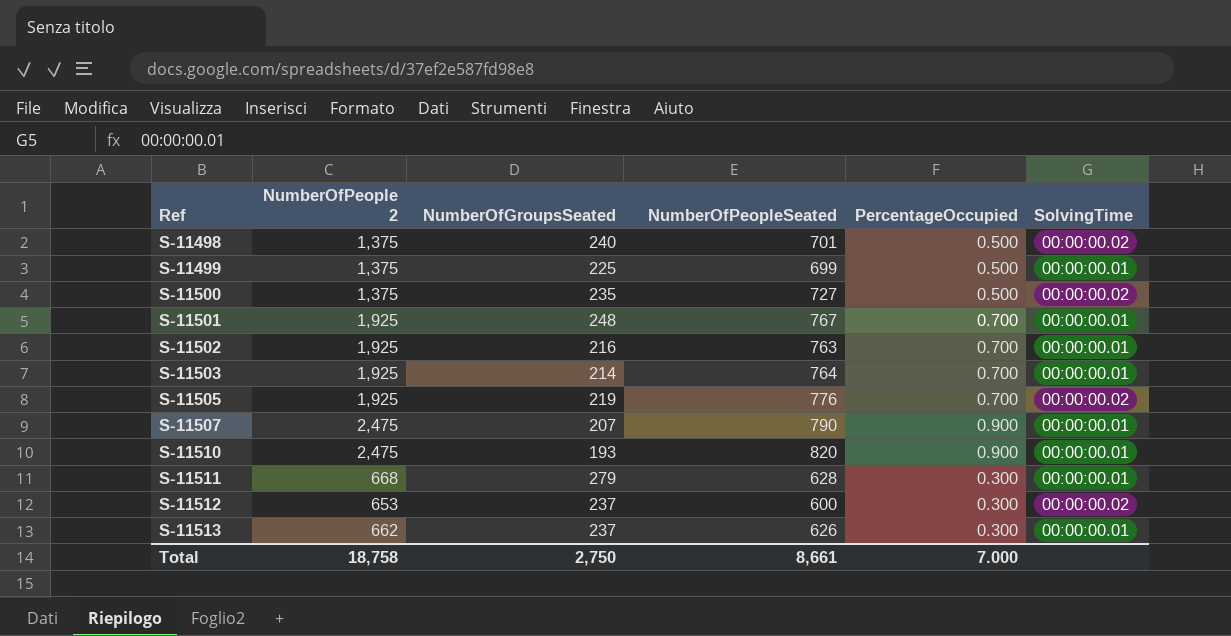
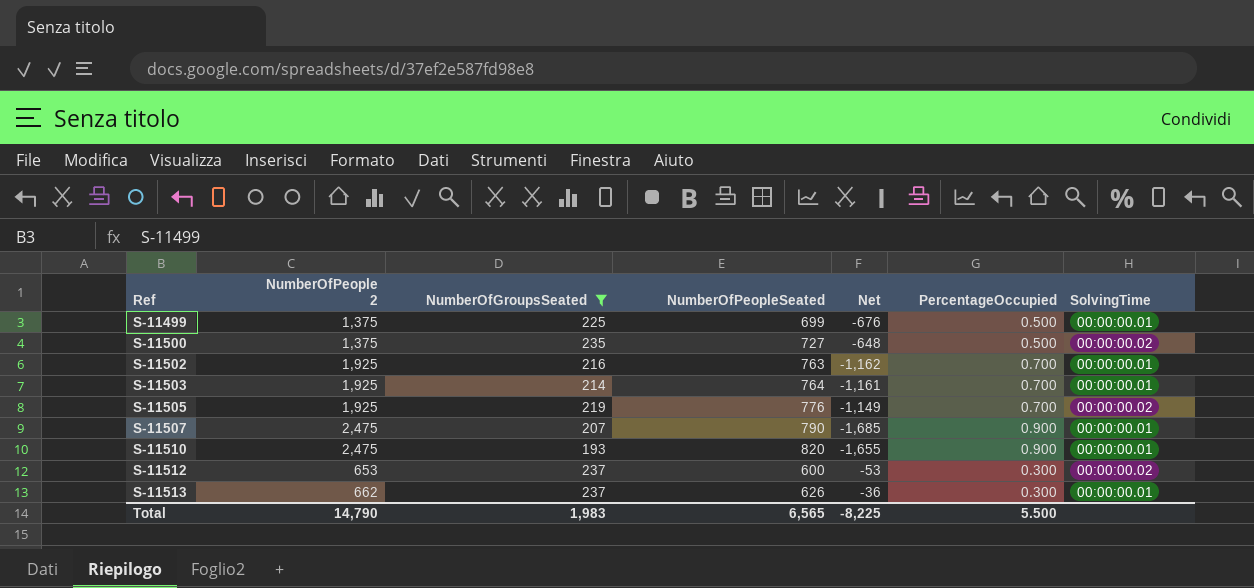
filter: none -> NumberOfGroupsSeated <= 237
column Net | formula: none -> [NumberOfPeopleSeated] - [NumberOfPeople 2]
Total | NumberOfPeople 2: 18,758 -> 14,790
Total | NumberOfGroupsSeated: 2,750 -> 1,983
Total | NumberOfPeopleSeated: 8,661 -> 6,565
Total | PercentageOccupied: 7.000 -> 5.500

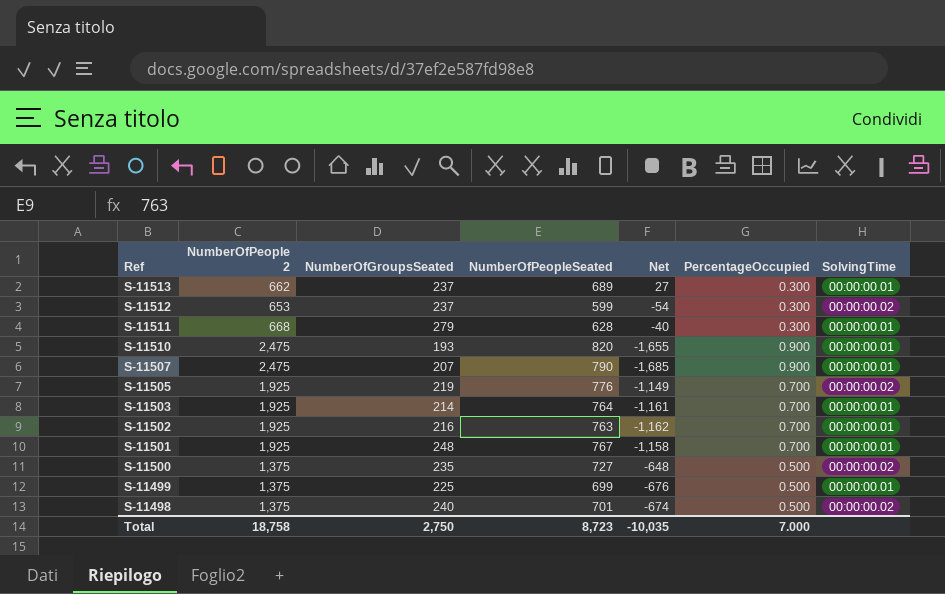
filter: NumberOfGroupsSeated <= 237 -> none
row order: Ref ascending -> Ref descending
S-11513 | NumberOfPeopleSeated: 626 -> 689
S-11513 | Net: -36 -> 27
S-11512 | NumberOfPeopleSeated: 600 -> 599
S-11512 | Net: -53 -> -54
Total | NumberOfPeople 2: 14,790 -> 18,758
Total | NumberOfGroupsSeated: 1,983 -> 2,750
Total | NumberOfPeopleSeated: 6,565 -> 8,723
Total | Net: -8,225 -> -10,035
Total | PercentageOccupied: 5.500 -> 7.000

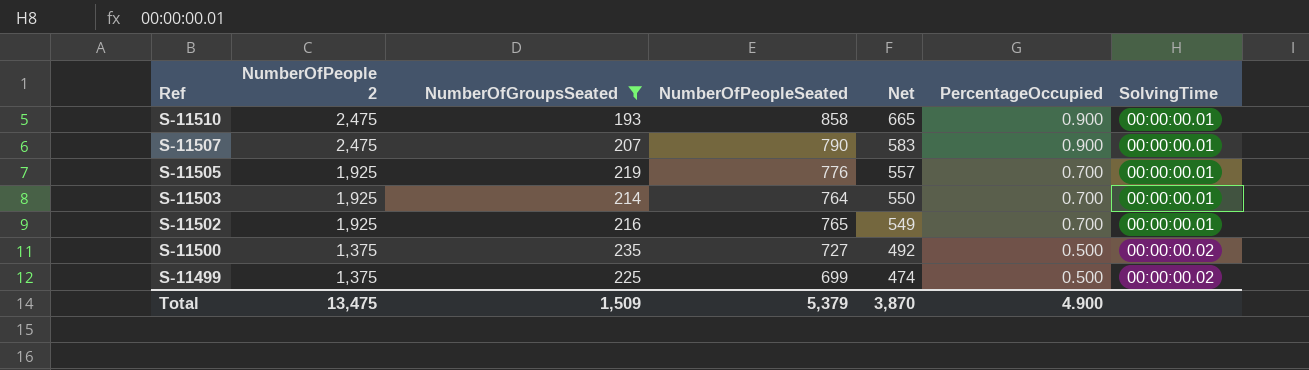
filter: none -> NumberOfGroupsSeated <= 235
column Net | formula: [NumberOfPeopleSeated] - [NumberOfPeople 2] -> [NumberOfPeopleSeated] - [NumberOfGroupsSeated]
S-11510 | NumberOfPeopleSeated: 820 -> 858
S-11505 | SolvingTime: 00:00:00.02 -> 00:00:00.01
S-11502 | NumberOfPeopleSeated: 763 -> 765
S-11499 | SolvingTime: 00:00:00.01 -> 00:00:00.02
Total | NumberOfPeople 2: 18,758 -> 13,475
Total | NumberOfGroupsSeated: 2,750 -> 1,509
Total | NumberOfPeopleSeated: 8,723 -> 5,379
Total | Net: -10,035 -> 3,870
Total | PercentageOccupied: 7.000 -> 4.900

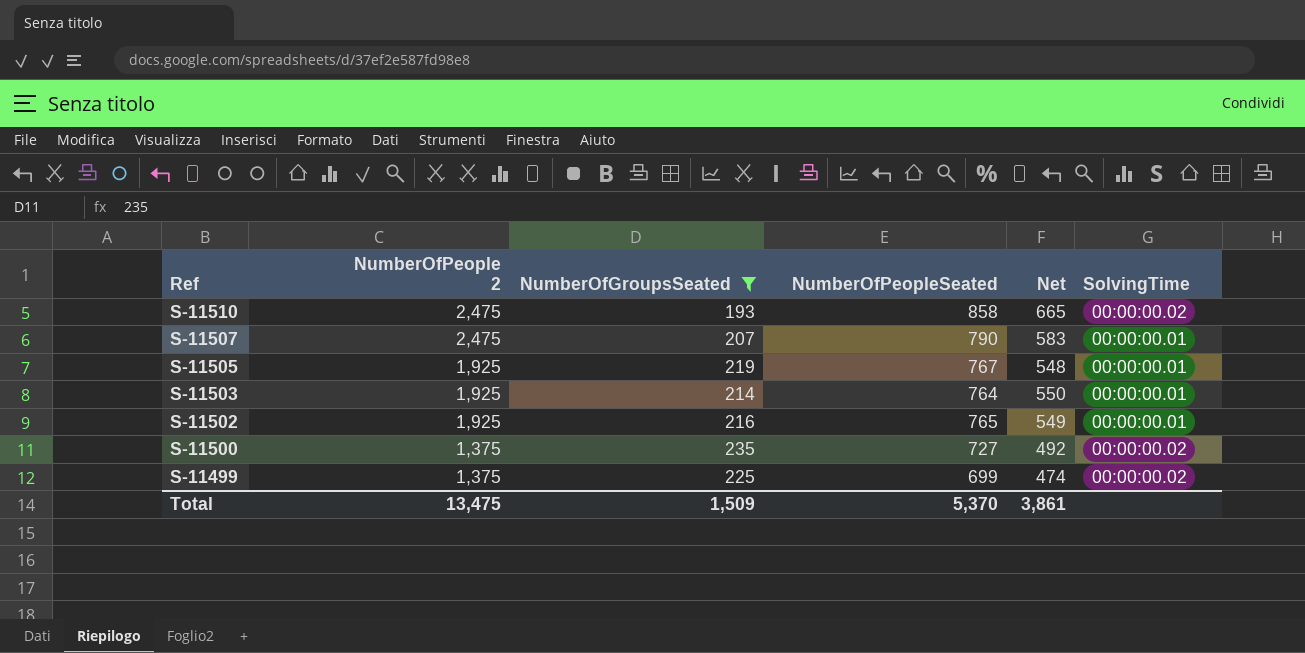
column PercentageOccupied | position: 6 -> none
S-11510 | SolvingTime: 00:00:00.01 -> 00:00:00.02
S-11505 | NumberOfPeopleSeated: 776 -> 767
S-11505 | Net: 557 -> 548
Total | NumberOfPeopleSeated: 5,379 -> 5,370
Total | Net: 3,870 -> 3,861

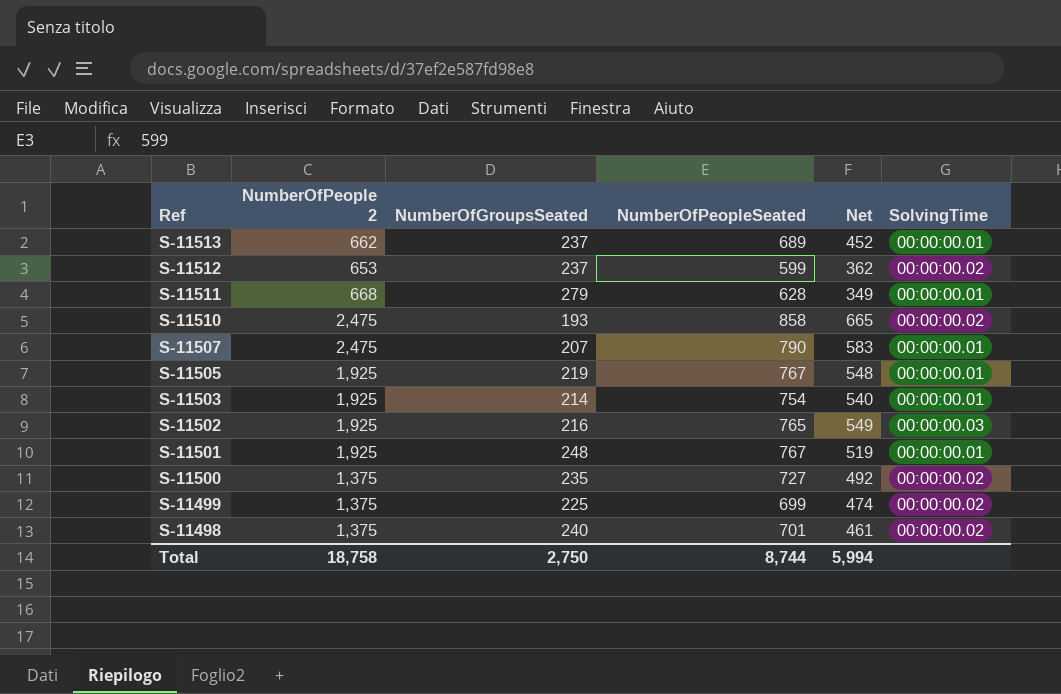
filter: NumberOfGroupsSeated <= 235 -> none
S-11503 | NumberOfPeopleSeated: 764 -> 754
S-11503 | Net: 550 -> 540
S-11502 | SolvingTime: 00:00:00.01 -> 00:00:00.03
Total | NumberOfPeople 2: 13,475 -> 18,758
Total | NumberOfGroupsSeated: 1,509 -> 2,750
Total | NumberOfPeopleSeated: 5,370 -> 8,744
Total | Net: 3,861 -> 5,994

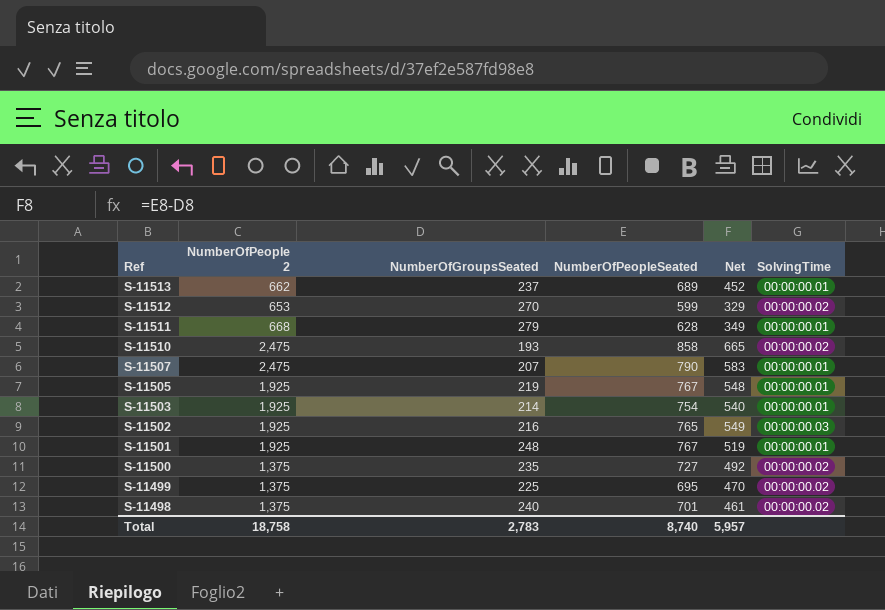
S-11512 | NumberOfGroupsSeated: 237 -> 270
S-11512 | Net: 362 -> 329
S-11499 | NumberOfPeopleSeated: 699 -> 695
S-11499 | Net: 474 -> 470
Total | NumberOfGroupsSeated: 2,750 -> 2,783
Total | NumberOfPeopleSeated: 8,744 -> 8,740
Total | Net: 5,994 -> 5,957

